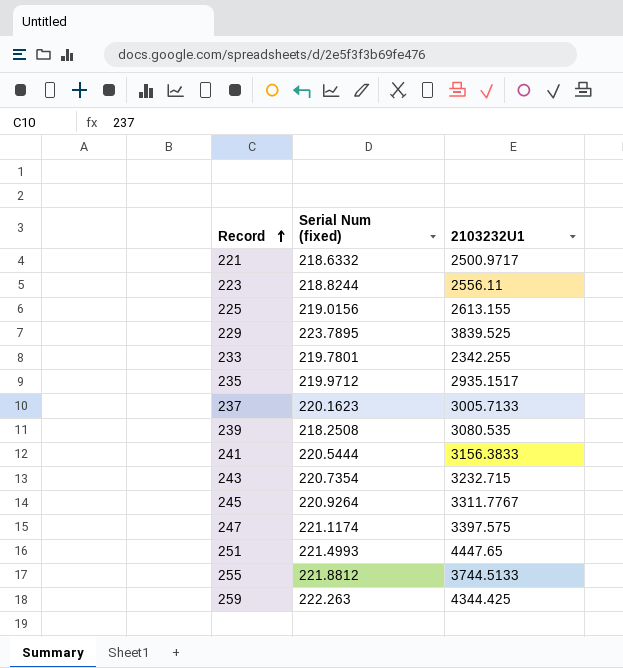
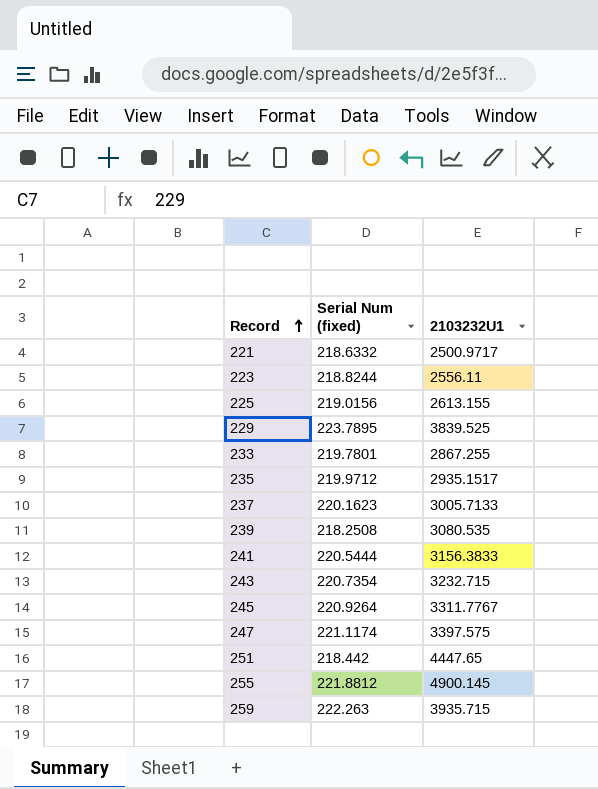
233 | 2103232U1: 2342.255 -> 2867.255
251 | Serial Num (fixed): 221.4993 -> 218.442
255 | 2103232U1: 3744.5133 -> 4900.145
259 | 2103232U1: 4344.425 -> 3935.715

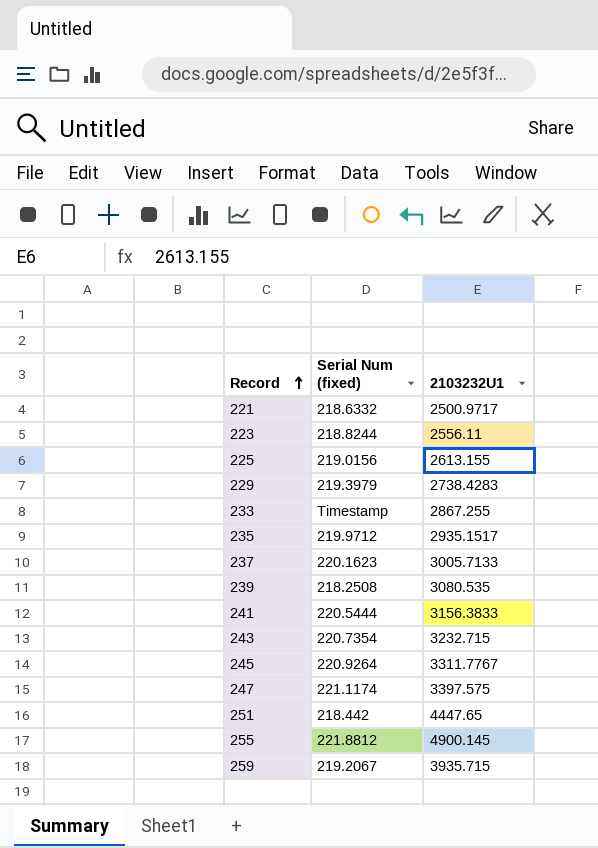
229 | Serial Num (fixed): 223.7895 -> 219.3979
229 | 2103232U1: 3839.525 -> 2738.4283
233 | Serial Num (fixed): 219.7801 -> Timestamp
259 | Serial Num (fixed): 222.263 -> 219.2067

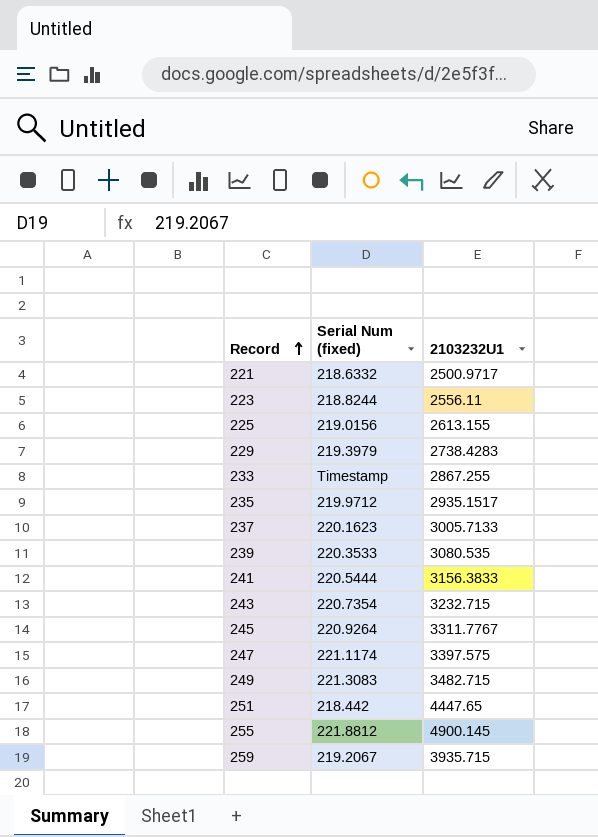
239 | Serial Num (fixed): 218.2508 -> 220.3533
row 249: none -> 221.3083 | 3482.715

